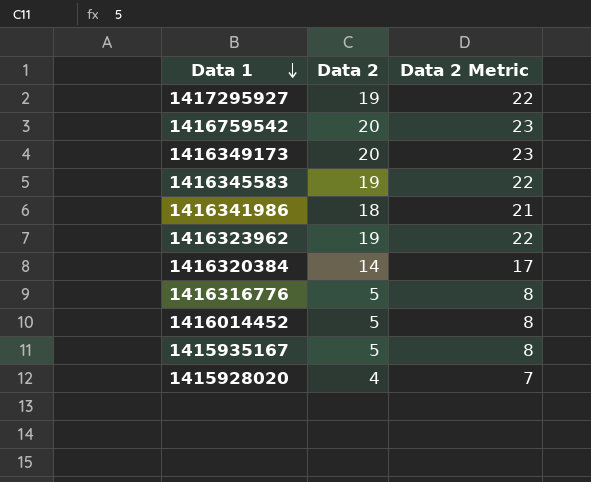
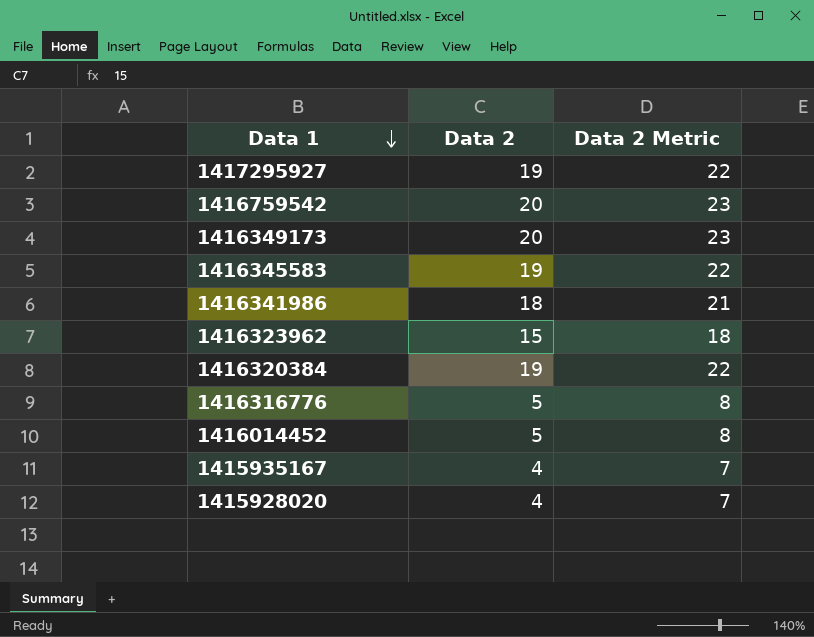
1416323962 | Data 2: 19 -> 15
1416323962 | Data 2 Metric: 22 -> 18
1416320384 | Data 2: 14 -> 19
1416320384 | Data 2 Metric: 17 -> 22
1415935167 | Data 2: 5 -> 4
1415935167 | Data 2 Metric: 8 -> 7

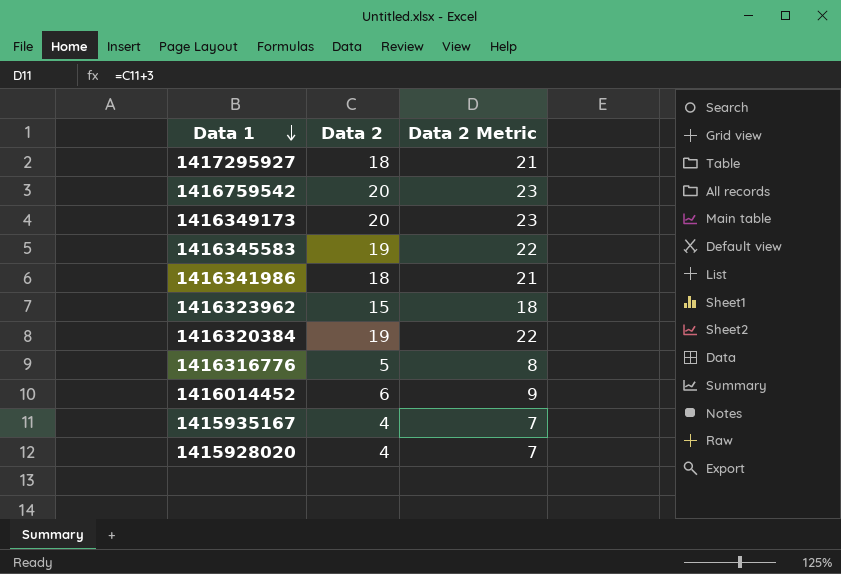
1417295927 | Data 2: 19 -> 18
1417295927 | Data 2 Metric: 22 -> 21
1416014452 | Data 2: 5 -> 6
1416014452 | Data 2 Metric: 8 -> 9

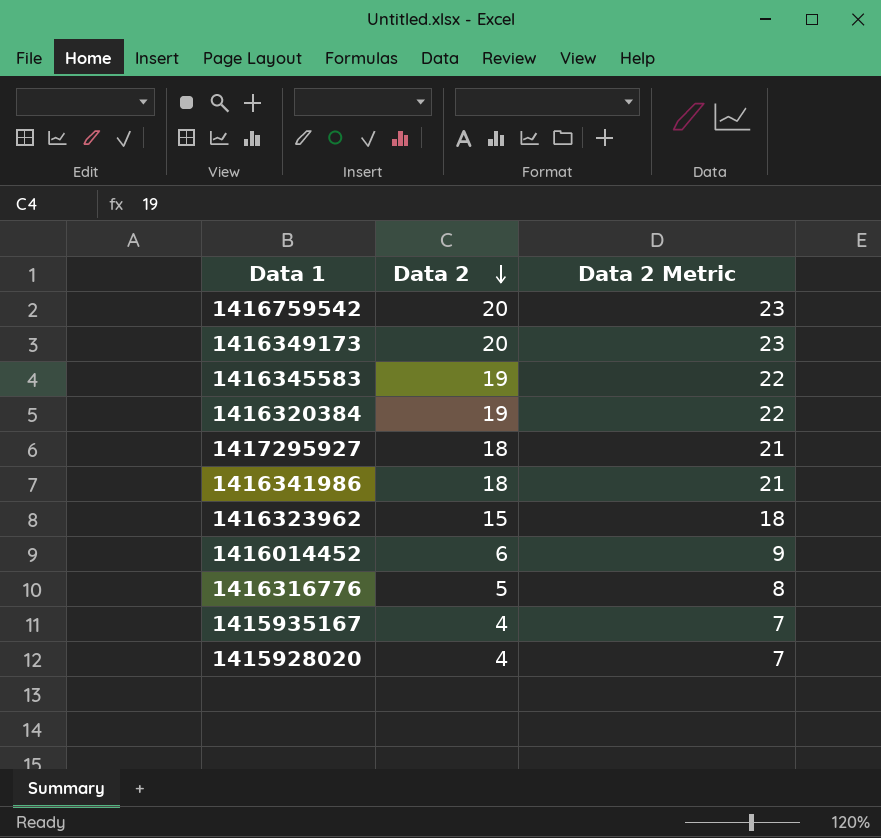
row order: Data 1 descending -> Data 2 descending

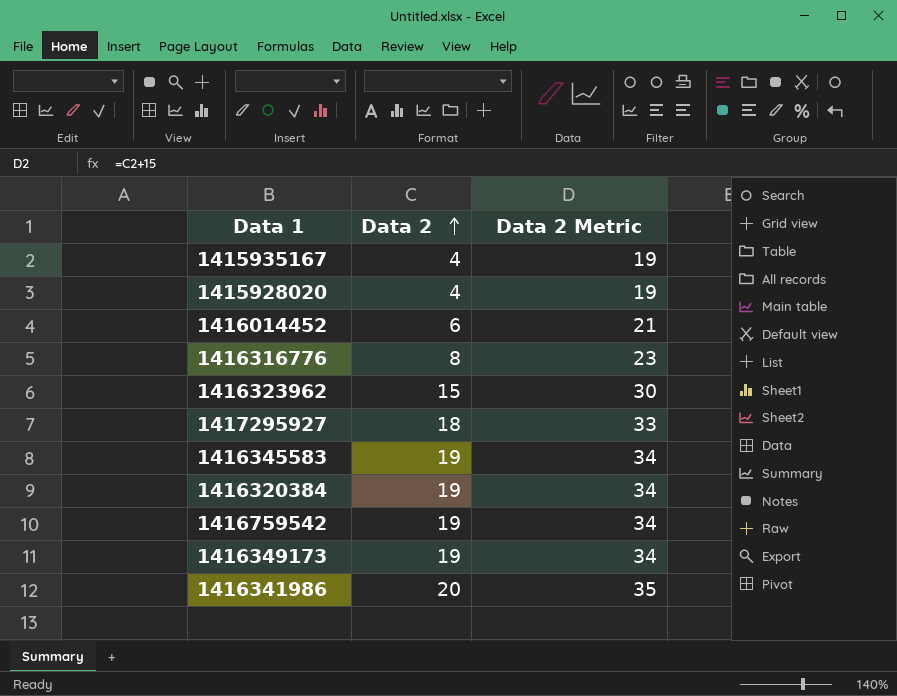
row order: Data 2 descending -> Data 2 ascending
column Data 2 Metric | formula: [Data 2] + 3 -> [Data 2] + 15
1416316776 | Data 2: 5 -> 8
1416759542 | Data 2: 20 -> 19
1416349173 | Data 2: 20 -> 19
1416341986 | Data 2: 18 -> 20

